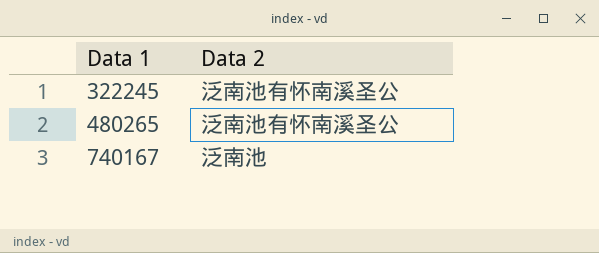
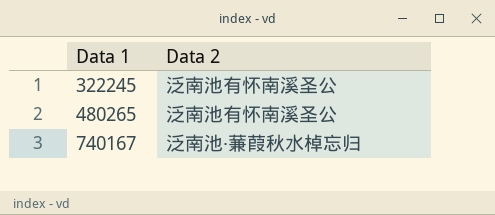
740167 | Data 2: 泛南池 -> 泛南池·蒹葭秋水棹忘归

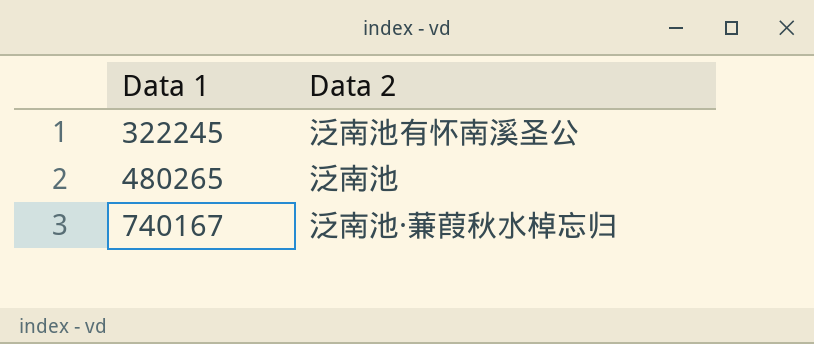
480265 | Data 2: 泛南池有怀南溪圣公 -> 泛南池

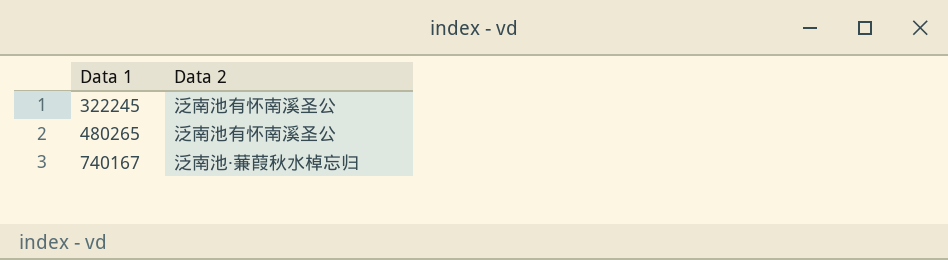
480265 | Data 2: 泛南池 -> 泛南池有怀南溪圣公

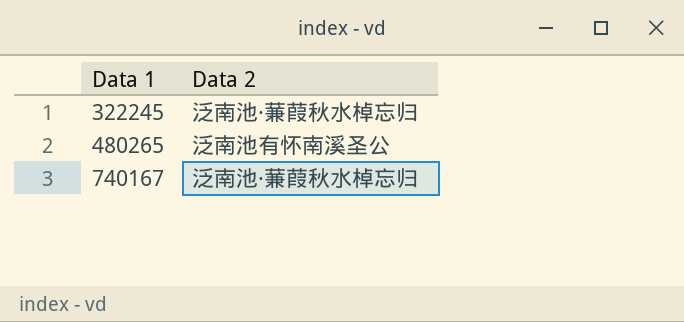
322245 | Data 2: 泛南池有怀南溪圣公 -> 泛南池·蒹葭秋水棹忘归

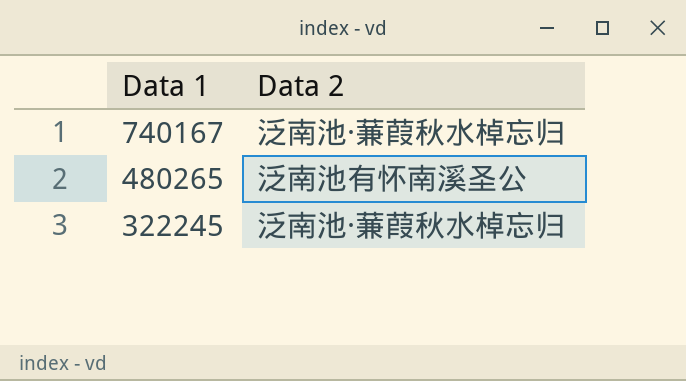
row order: Data 1 ascending -> Data 1 descending

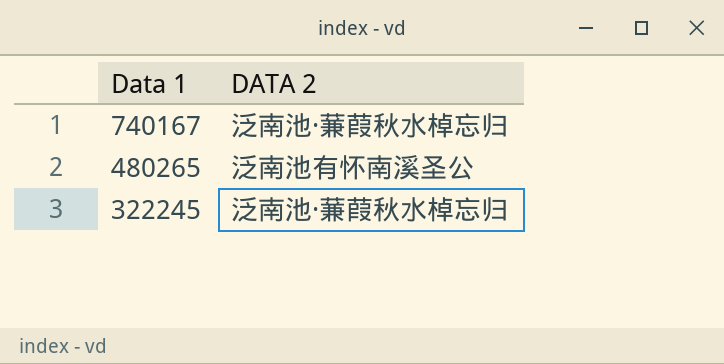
column name: Data 2 -> DATA 2

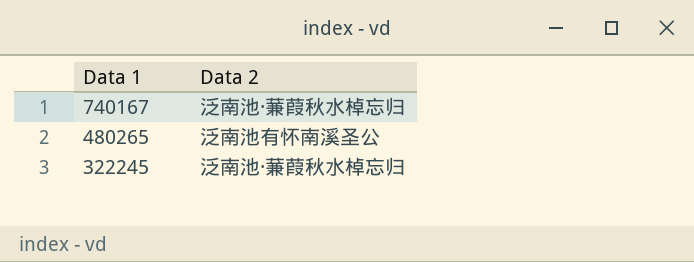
column name: DATA 2 -> Data 2

